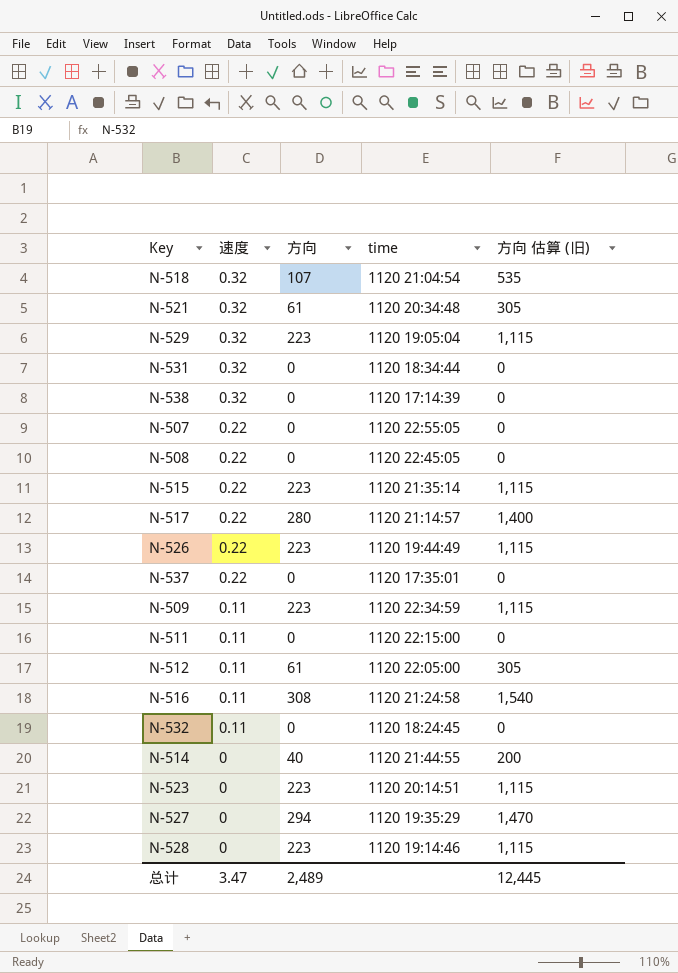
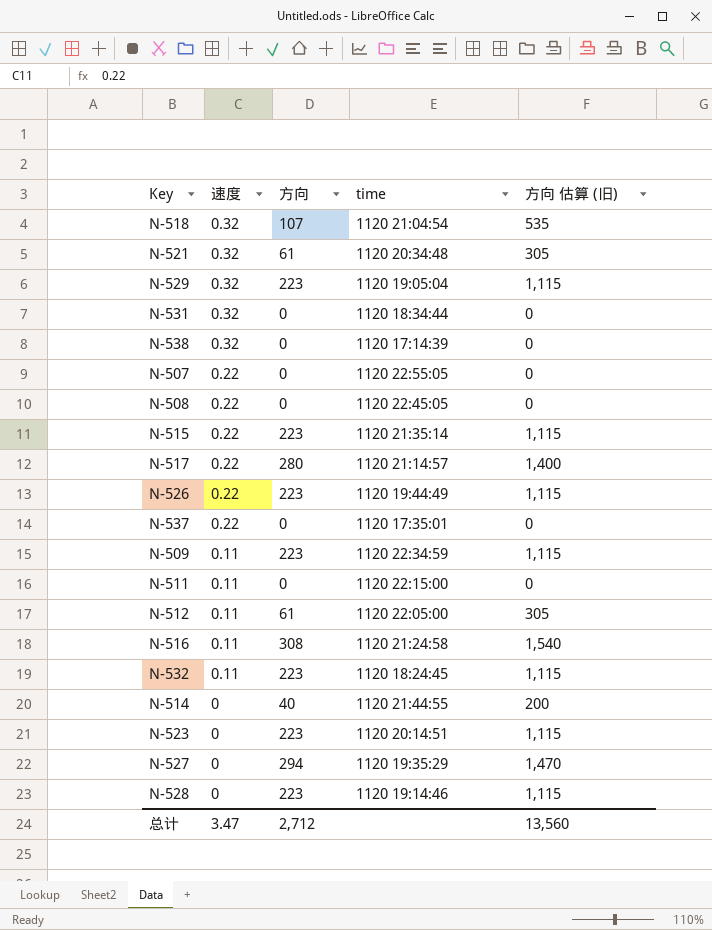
N-532 | 方向: 0 -> 223
N-532 | 方向 估算 (旧): 0 -> 1,115
总计 | 方向: 2,489 -> 2,712
总计 | 方向 估算 (旧): 12,445 -> 13,560

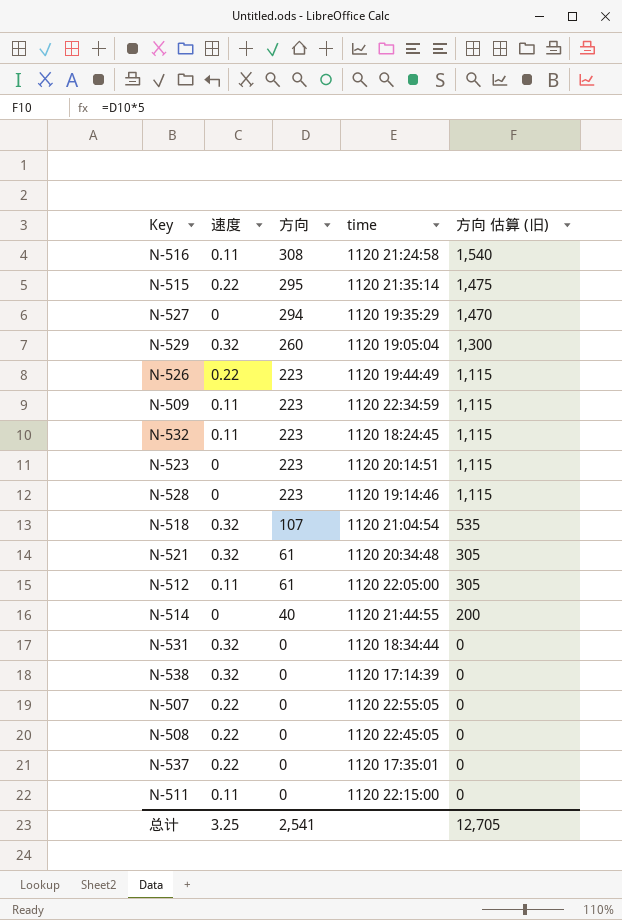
row order: 速度 descending -> 方向 descending
row N-517: 0.22 | 280 | 1120 21:14:57 | 1,400 -> none
N-515 | 方向: 223 -> 295
N-515 | 方向 估算 (旧): 1,115 -> 1,475
N-529 | 方向: 223 -> 260
N-529 | 方向 估算 (旧): 1,115 -> 1,300
总计 | 速度: 3.47 -> 3.25
总计 | 方向: 2,712 -> 2,541
总计 | 方向 估算 (旧): 13,560 -> 12,705

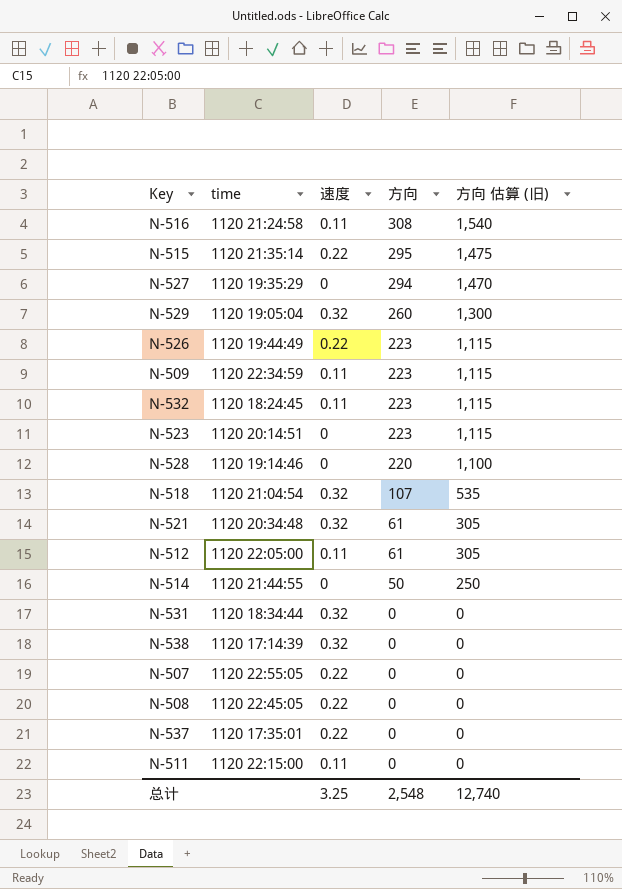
column time | position: 4 -> 2
N-528 | 方向: 223 -> 220
N-528 | 方向 估算 (旧): 1,115 -> 1,100
N-514 | 方向: 40 -> 50
N-514 | 方向 估算 (旧): 200 -> 250
总计 | 方向: 2,541 -> 2,548
总计 | 方向 估算 (旧): 12,705 -> 12,740

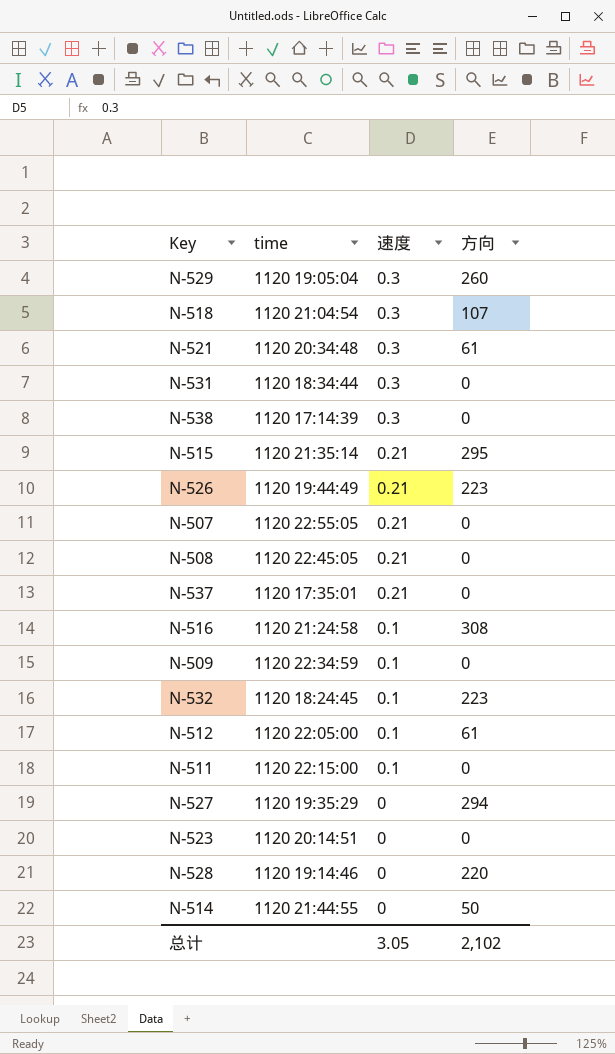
row order: 方向 descending -> 速度 descending
column 方向 估算 (旧) | formula: [方向] * 5 -> none
N-529 | 速度: 0.32 -> 0.3
N-518 | 速度: 0.32 -> 0.3
N-521 | 速度: 0.32 -> 0.3
N-531 | 速度: 0.32 -> 0.3
N-538 | 速度: 0.32 -> 0.3
N-515 | 速度: 0.22 -> 0.21
N-526 | 速度: 0.22 -> 0.21
N-507 | 速度: 0.22 -> 0.21
N-508 | 速度: 0.22 -> 0.21
N-537 | 速度: 0.22 -> 0.21
N-516 | 速度: 0.11 -> 0.1
N-509 | 速度: 0.11 -> 0.1
N-509 | 方向: 223 -> 0
N-532 | 速度: 0.11 -> 0.1
N-512 | 速度: 0.11 -> 0.1
N-511 | 速度: 0.11 -> 0.1
N-523 | 方向: 223 -> 0
总计 | 速度: 3.25 -> 3.05
总计 | 方向: 2,548 -> 2,102

